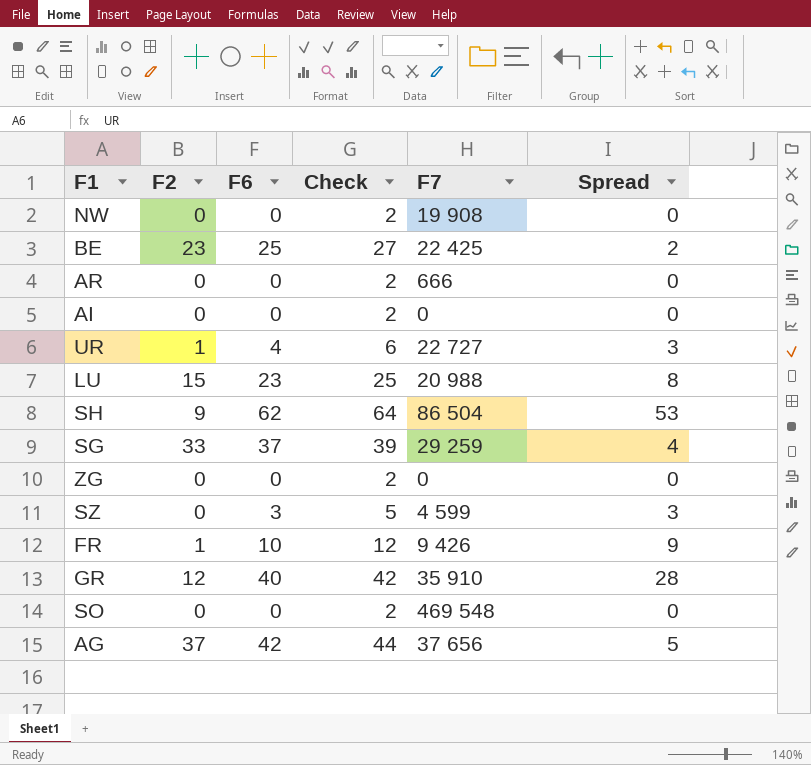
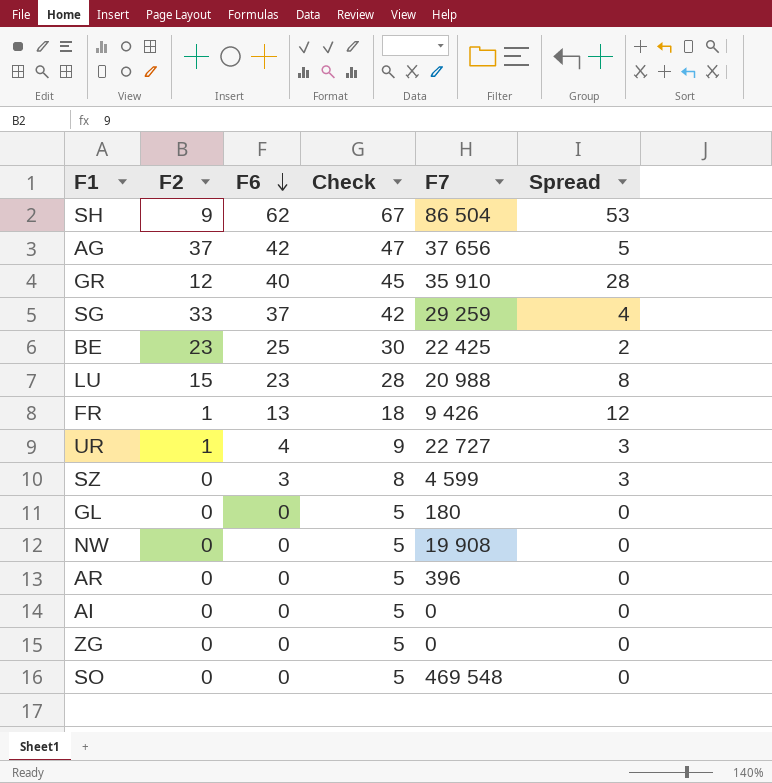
row order: none -> F6 descending
column Check | formula: [F6] + 2 -> [F6] + 5
FR | F6: 10 -> 13
FR | Spread: 9 -> 12
row GL: none -> 0 | 0 | 5 | 180 | 0
AR | F7: 666 -> 396

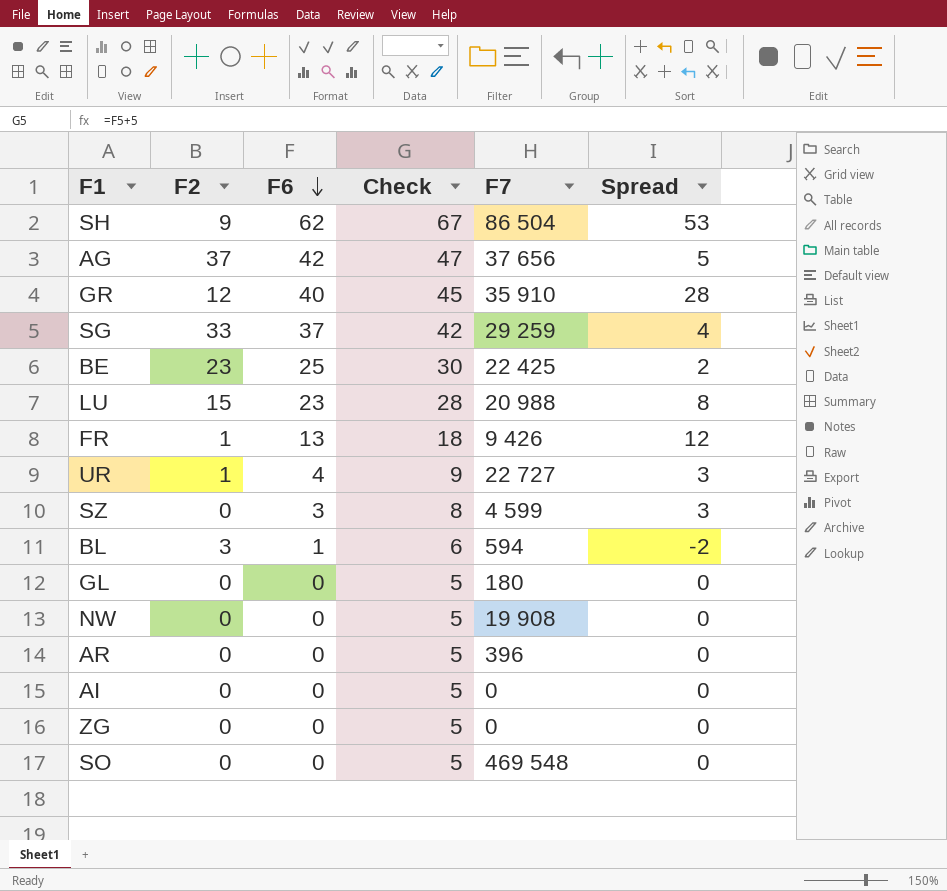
row BL: none -> 3 | 1 | 6 | 594 | -2

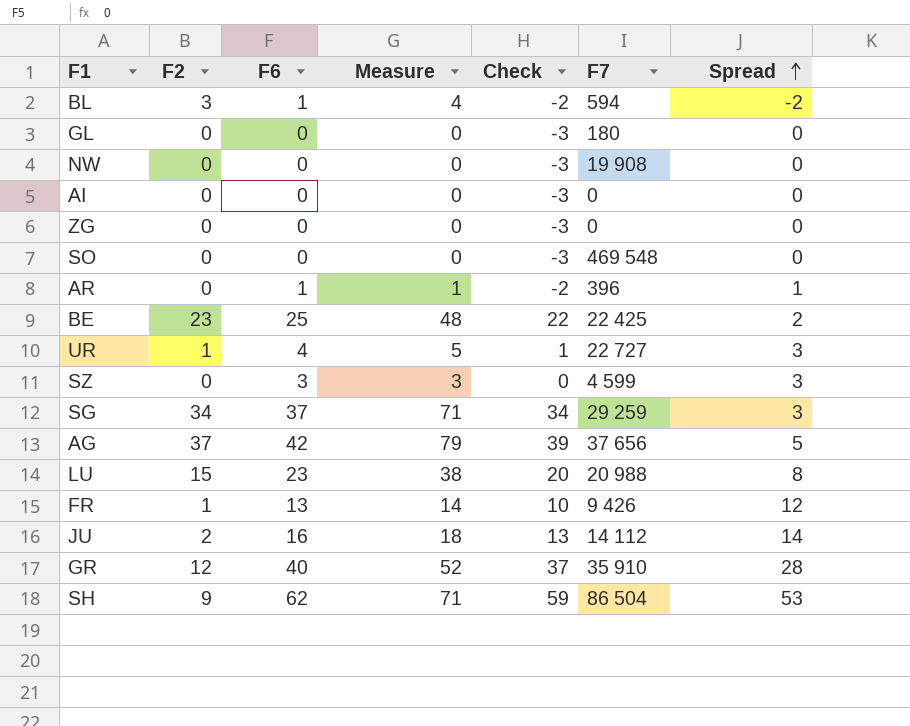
row order: F6 descending -> Spread ascending
column Measure | formula: none -> [F2] + [F6]
column Check | formula: [F6] + 5 -> [F6] - 3
AR | F6: 0 -> 1
AR | Spread: 0 -> 1
SG | F2: 33 -> 34
SG | Spread: 4 -> 3
row JU: none -> 2 | 16 | 18 | 13 | 14 112 | 14

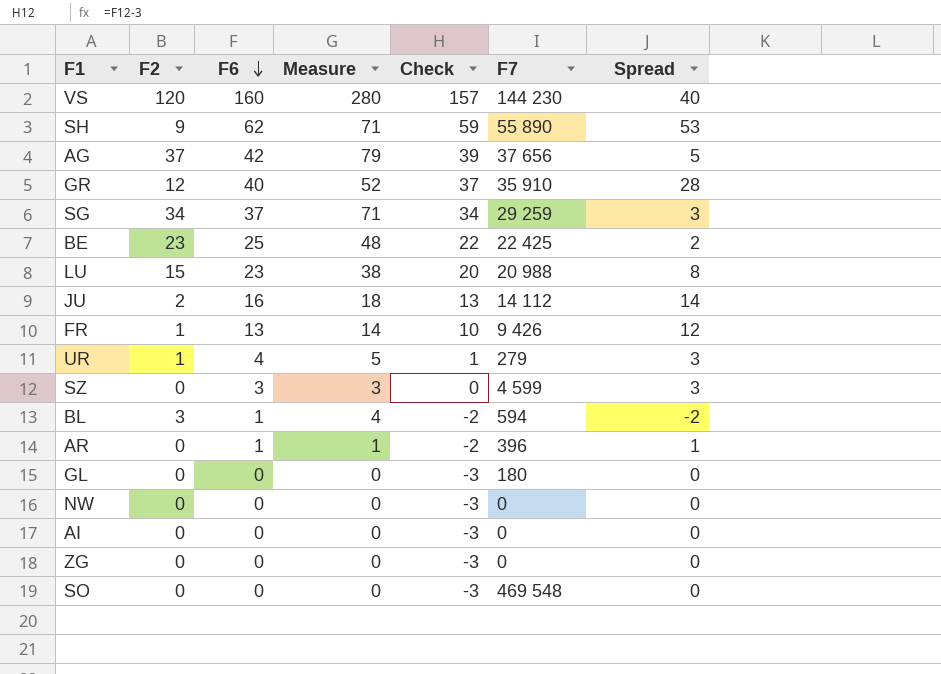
row order: Spread ascending -> F6 descending
row VS: none -> 120 | 160 | 280 | 157 | 144 230 | 40
SH | F7: 86 504 -> 55 890
UR | F7: 22 727 -> 279
NW | F7: 19 908 -> 0

